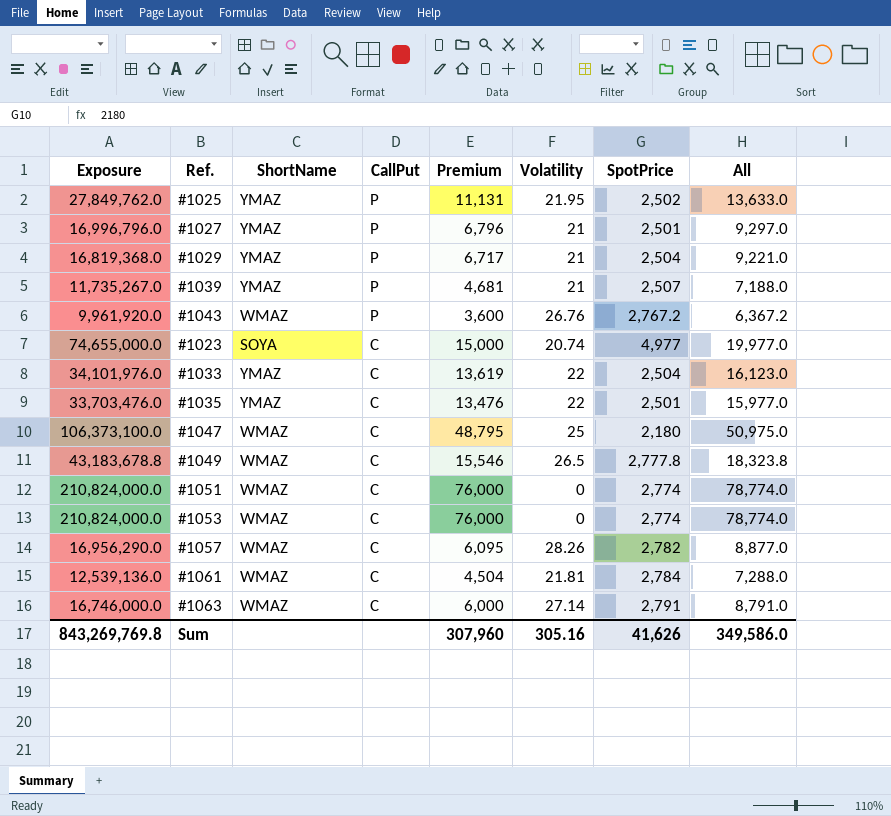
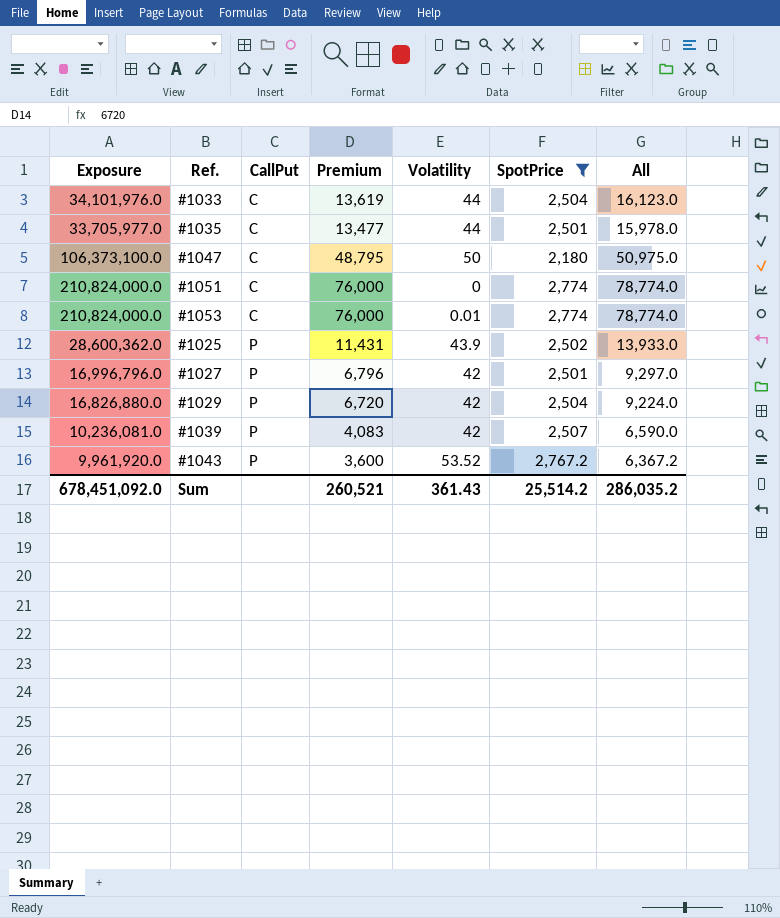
filter: none -> SpotPrice <= 2,774
row order: CallPut descending -> CallPut ascending
column ShortName | position: 3 -> none
#1033 | Volatility: 22 -> 44
#1035 | Exposure: 33,703,476.0 -> 33,705,977.0
#1035 | Premium: 13,476 -> 13,477
#1035 | Volatility: 22 -> 44
#1035 | All: 15,977.0 -> 15,978.0
#1047 | Volatility: 25 -> 50
#1053 | Volatility: 0 -> 0.01
#1025 | Exposure: 27,849,762.0 -> 28,600,362.0
#1025 | Premium: 11,131 -> 11,431
#1025 | Volatility: 21.95 -> 43.9
#1025 | All: 13,633.0 -> 13,933.0
#1027 | Volatility: 21 -> 42
#1029 | Exposure: 16,819,368.0 -> 16,826,880.0
#1029 | Premium: 6,717 -> 6,720
#1029 | Volatility: 21 -> 42
#1029 | All: 9,221.0 -> 9,224.0
#1039 | Exposure: 11,735,267.0 -> 10,236,081.0
#1039 | Premium: 4,681 -> 4,083
#1039 | Volatility: 21 -> 42
#1039 | All: 7,188.0 -> 6,590.0
#1043 | Volatility: 26.76 -> 53.52
Sum | Exposure: 843,269,769.8 -> 678,451,092.0
Sum | Premium: 307,960 -> 260,521
Sum | Volatility: 305.16 -> 361.43
Sum | SpotPrice: 41,626 -> 25,514.2
Sum | All: 349,586.0 -> 286,035.2

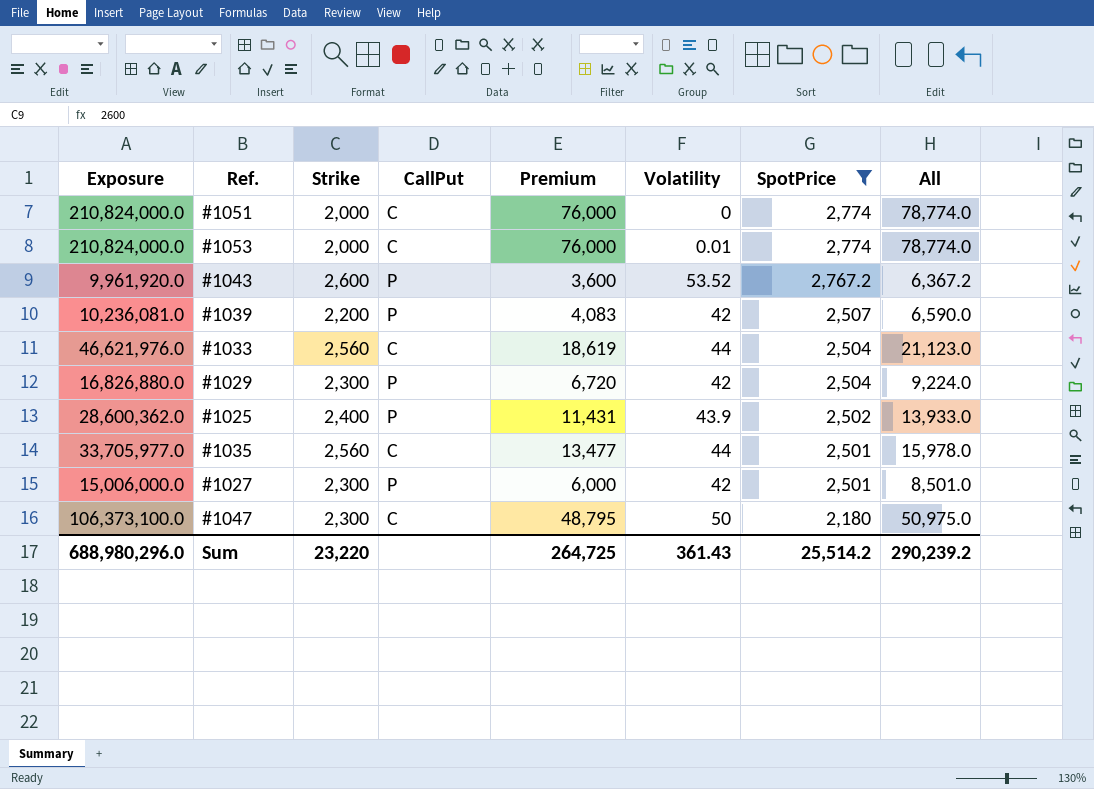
row order: CallPut ascending -> SpotPrice descending
column Strike | position: none -> 3
#1033 | Exposure: 34,101,976.0 -> 46,621,976.0
#1033 | Premium: 13,619 -> 18,619
#1033 | All: 16,123.0 -> 21,123.0
#1027 | Exposure: 16,996,796.0 -> 15,006,000.0
#1027 | Premium: 6,796 -> 6,000
#1027 | All: 9,297.0 -> 8,501.0
Sum | Exposure: 678,451,092.0 -> 688,980,296.0
Sum | Premium: 260,521 -> 264,725
Sum | All: 286,035.2 -> 290,239.2

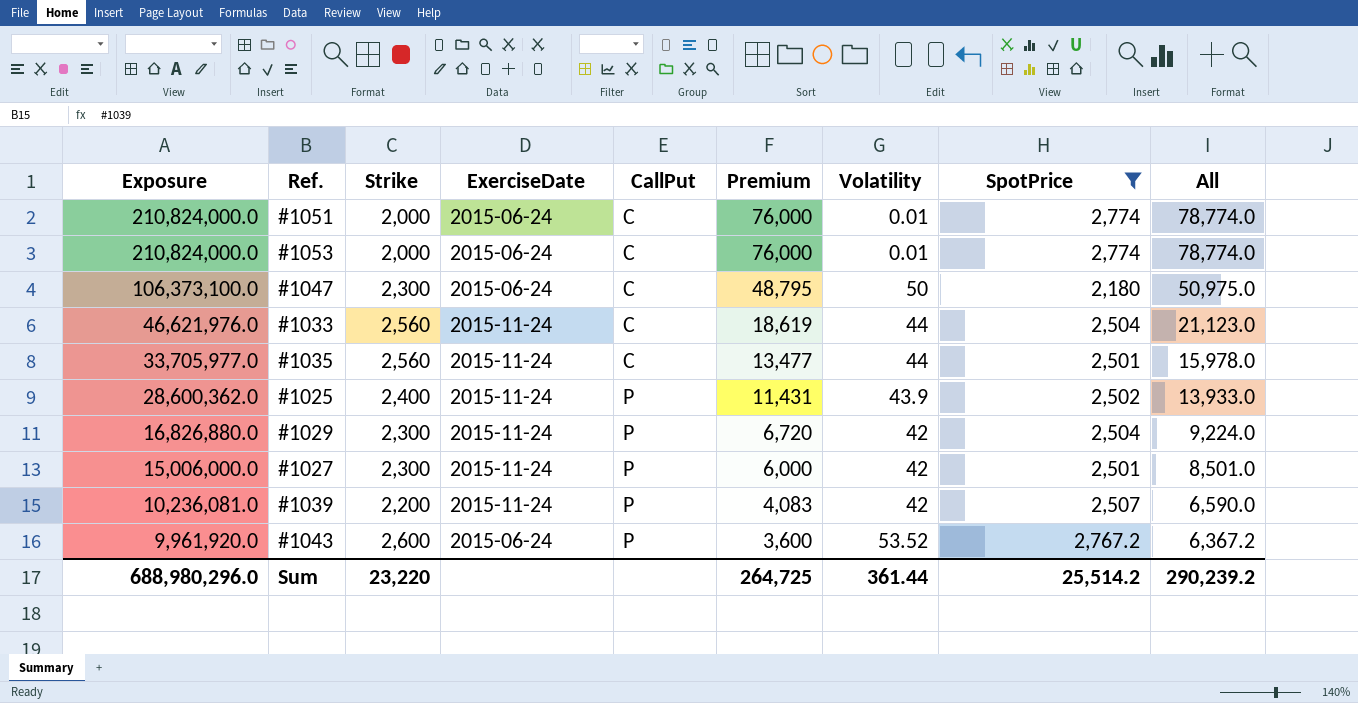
row order: SpotPrice descending -> Exposure descending
column ExerciseDate | position: none -> 4
#1051 | Volatility: 0 -> 0.01
Sum | Volatility: 361.43 -> 361.44

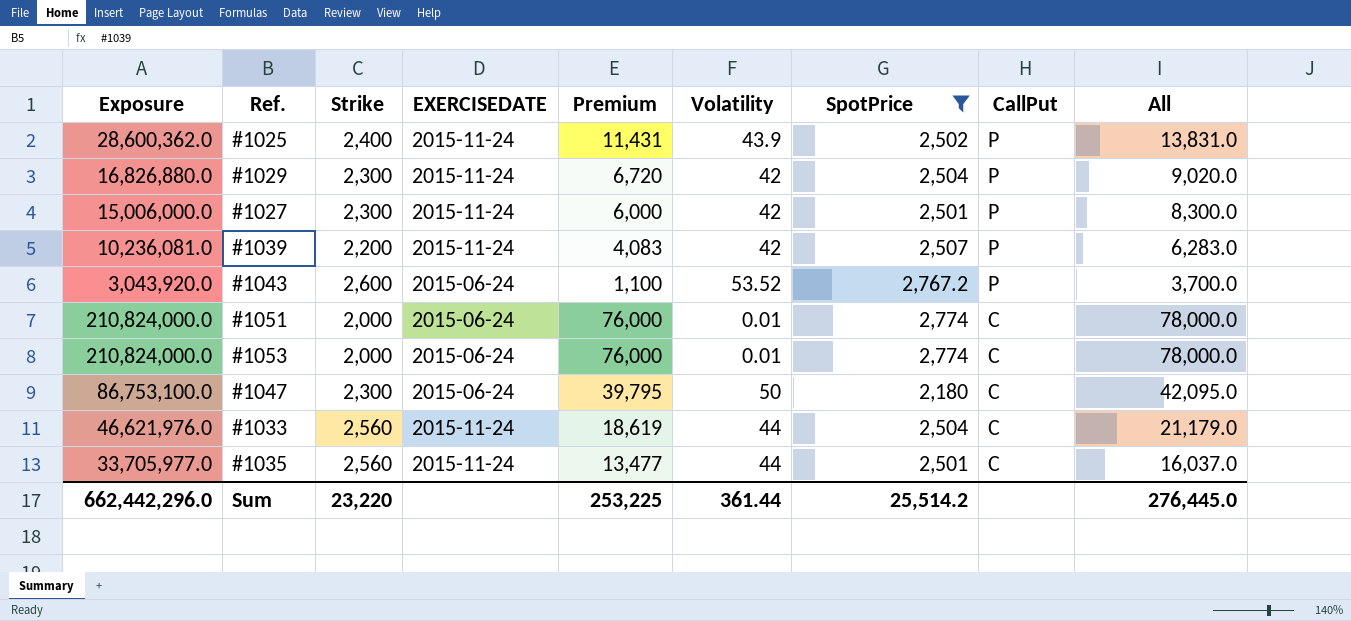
row order: Exposure descending -> CallPut descending
column name: ExerciseDate -> EXERCISEDATE
column CallPut | position: 5 -> 8
column All | formula: [Premium] + [SpotPrice] -> [Strike] + [Premium]
#1043 | Exposure: 9,961,920.0 -> 3,043,920.0
#1043 | Premium: 3,600 -> 1,100
#1047 | Exposure: 106,373,100.0 -> 86,753,100.0
#1047 | Premium: 48,795 -> 39,795
Sum | Exposure: 688,980,296.0 -> 662,442,296.0
Sum | Premium: 264,725 -> 253,225
Sum | All: 290,239.2 -> 276,445.0

